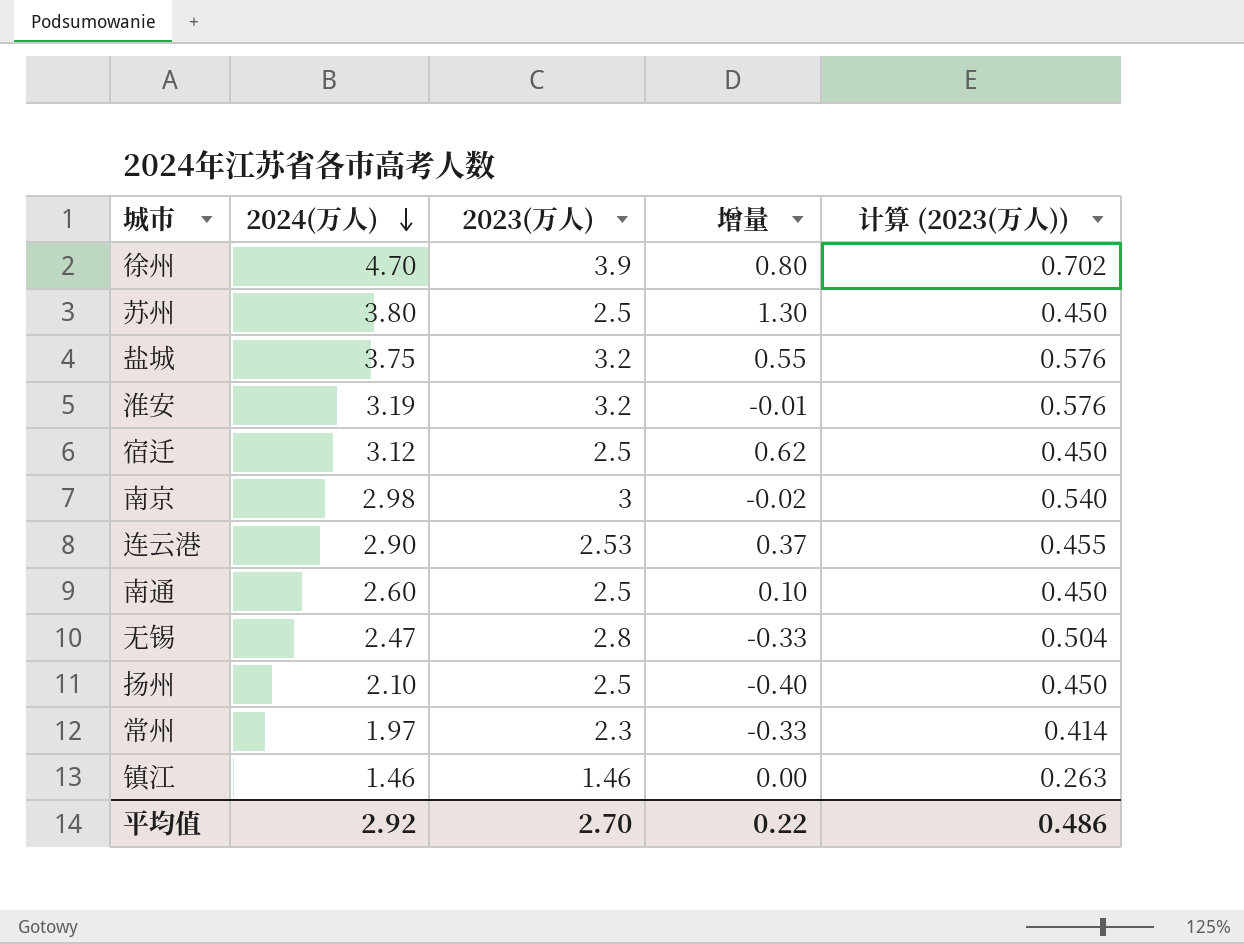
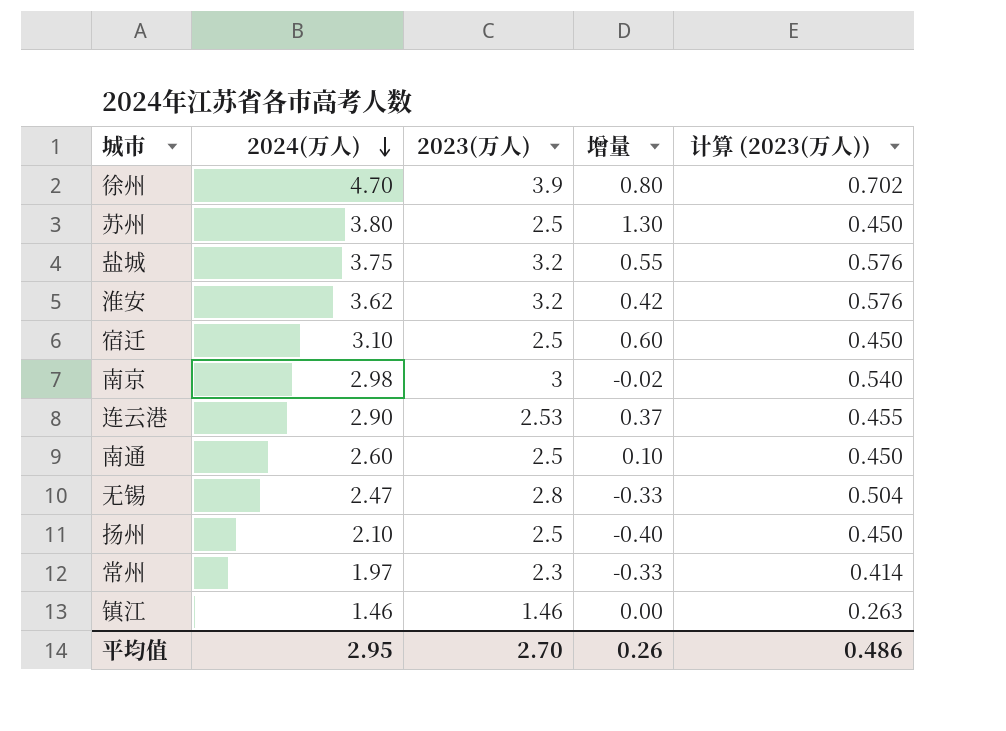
淮安 | 2024(万人): 3.19 -> 3.62
淮安 | 增量: -0.01 -> 0.42
宿迁 | 2024(万人): 3.12 -> 3.10
宿迁 | 增量: 0.62 -> 0.60
平均值 | 2024(万人): 2.92 -> 2.95
平均值 | 增量: 0.22 -> 0.26

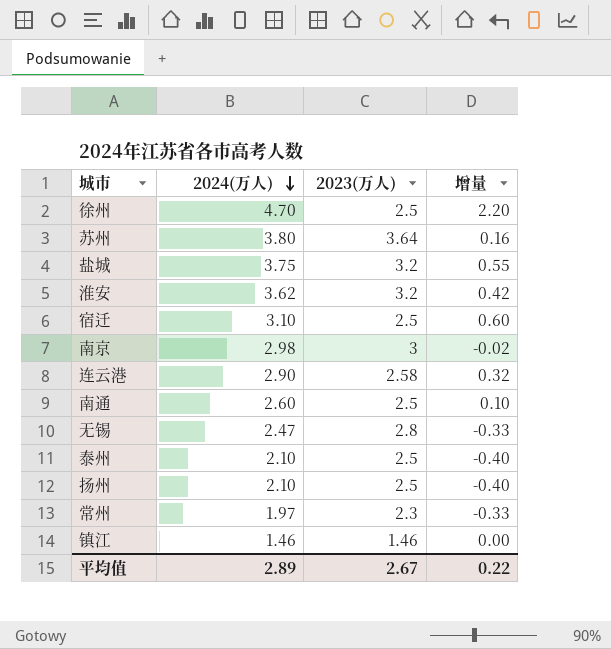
column 计算 (2023(万人)) | formula: [2023(万人)] * 0.18 -> none
徐州 | 2023(万人): 3.9 -> 2.5
徐州 | 增量: 0.80 -> 2.20
苏州 | 2023(万人): 2.5 -> 3.64
苏州 | 增量: 1.30 -> 0.16
连云港 | 2023(万人): 2.53 -> 2.58
连云港 | 增量: 0.37 -> 0.32
row 泰州: none -> 2.10 | 2.5 | -0.40
平均值 | 2024(万人): 2.95 -> 2.89
平均值 | 2023(万人): 2.70 -> 2.67
平均值 | 增量: 0.26 -> 0.22

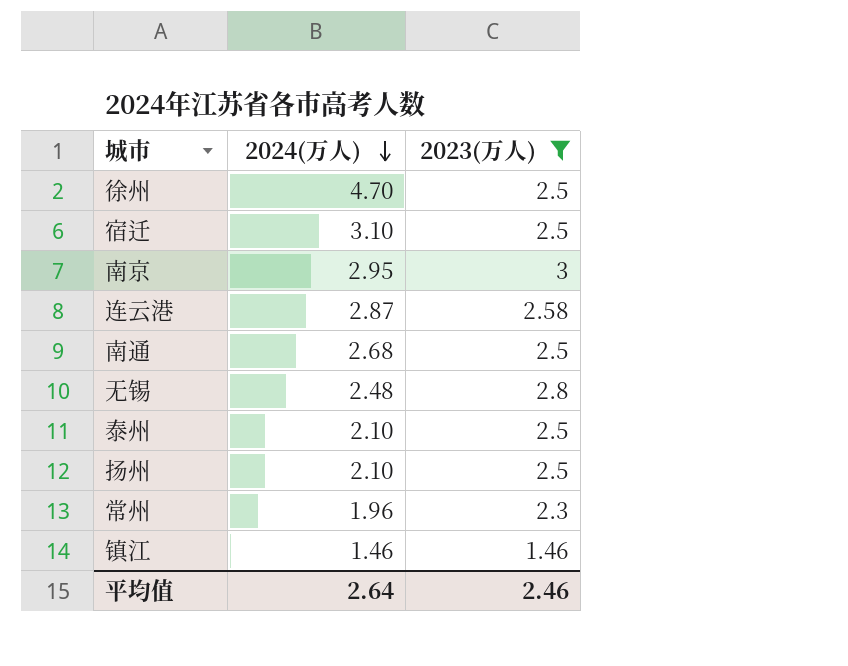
filter: none -> 2023(万人) <= 3
column 增量 | formula: [2024(万人)] - [2023(万人)] -> none
南京 | 2024(万人): 2.98 -> 2.95
连云港 | 2024(万人): 2.90 -> 2.87
南通 | 2024(万人): 2.60 -> 2.68
无锡 | 2024(万人): 2.47 -> 2.48
常州 | 2024(万人): 1.97 -> 1.96
平均值 | 2024(万人): 2.89 -> 2.64
平均值 | 2023(万人): 2.67 -> 2.46

